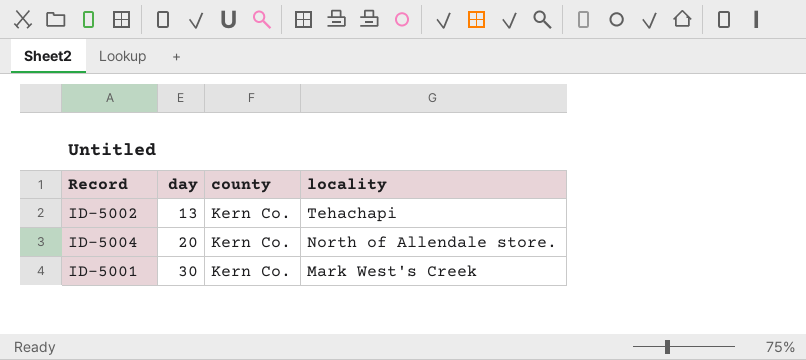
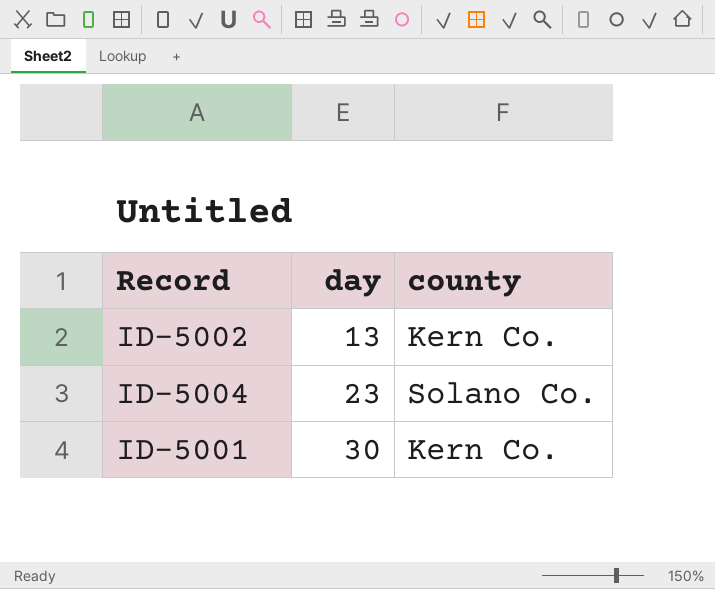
column locality | position: 4 -> none
ID-5004 | day: 20 -> 23
ID-5004 | county: Kern Co. -> Solano Co.

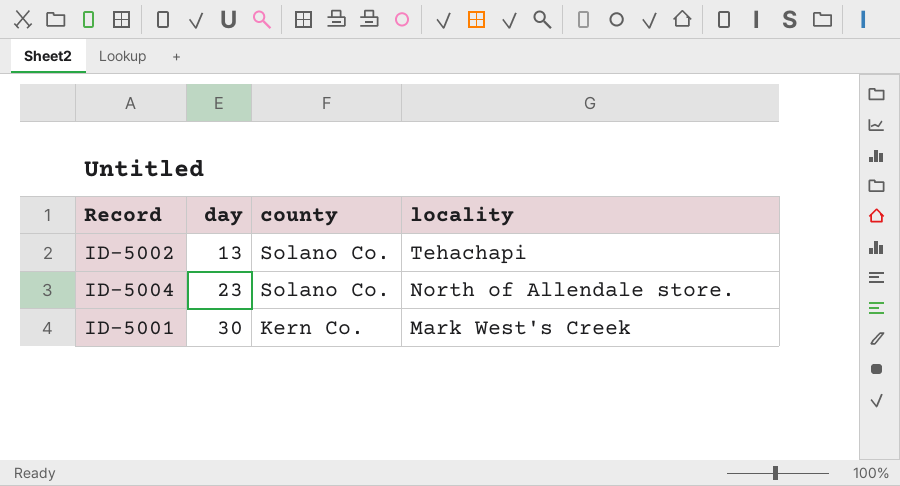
column locality | position: none -> 4
ID-5002 | county: Kern Co. -> Solano Co.

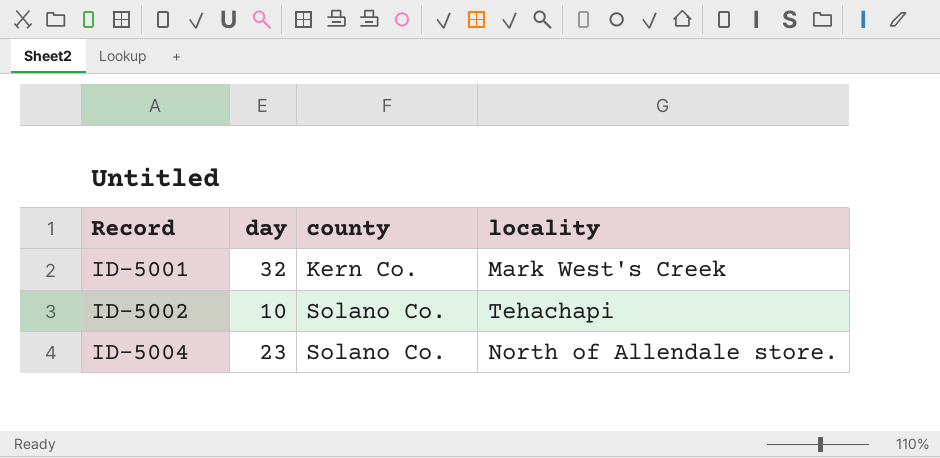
row order: day ascending -> Record ascending
ID-5001 | day: 30 -> 32
ID-5002 | day: 13 -> 10

